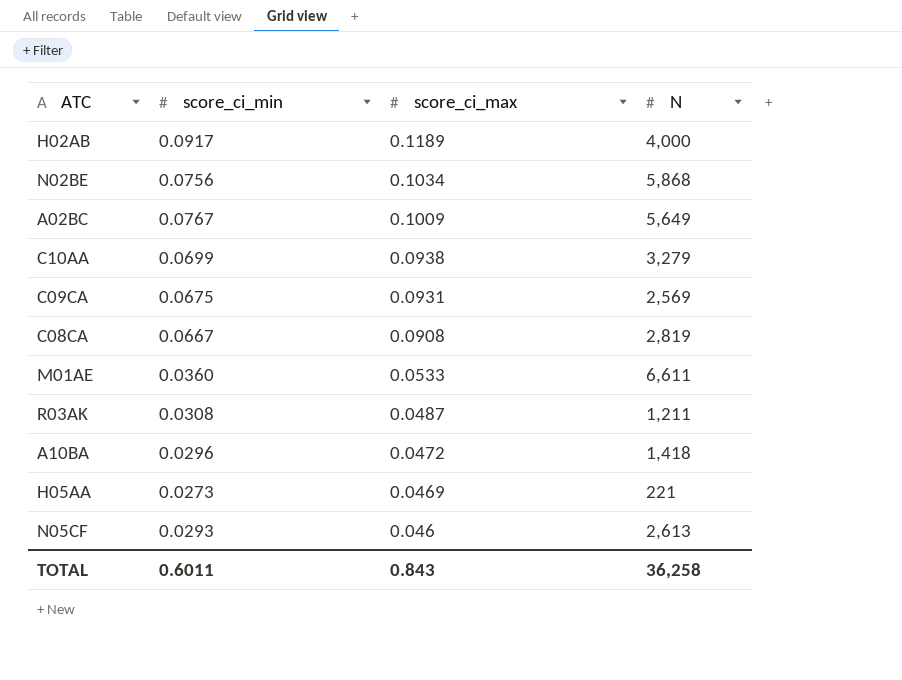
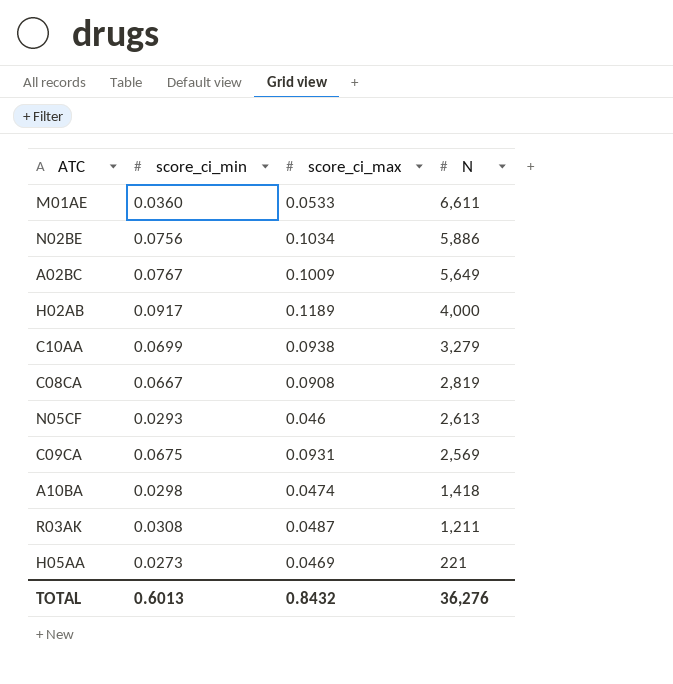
row order: score_ci_max descending -> N descending
N02BE | N: 5,868 -> 5,886
A10BA | score_ci_min: 0.0296 -> 0.0298
A10BA | score_ci_max: 0.0472 -> 0.0474
TOTAL | score_ci_min: 0.6011 -> 0.6013
TOTAL | score_ci_max: 0.843 -> 0.8432
TOTAL | N: 36,258 -> 36,276

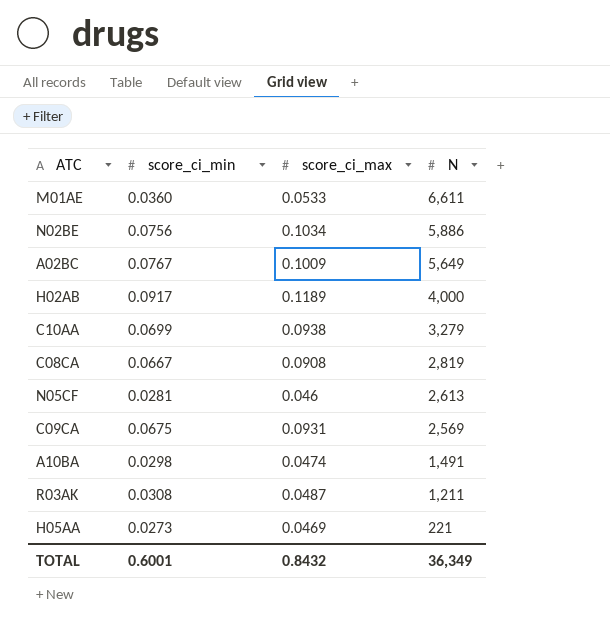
N05CF | score_ci_min: 0.0293 -> 0.0281
A10BA | N: 1,418 -> 1,491
TOTAL | score_ci_min: 0.6013 -> 0.6001
TOTAL | N: 36,276 -> 36,349

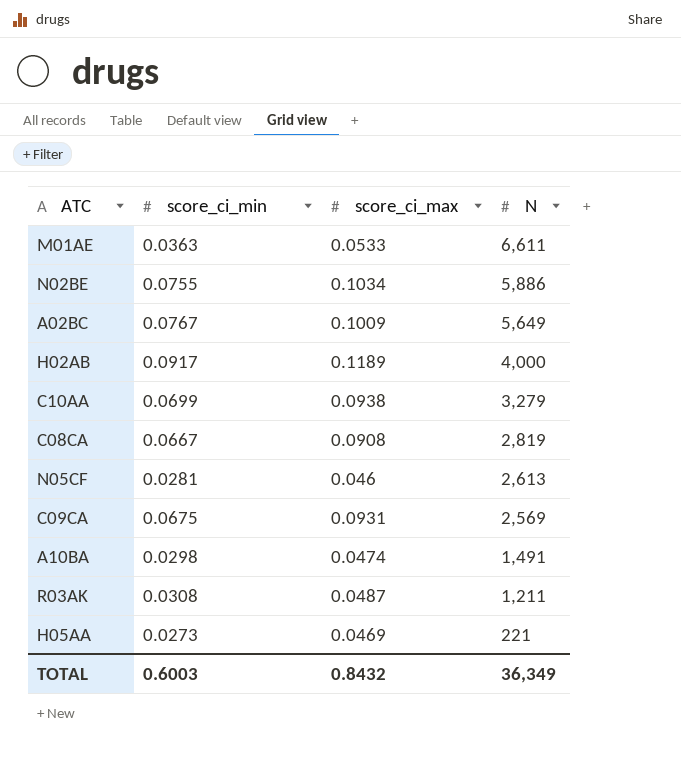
M01AE | score_ci_min: 0.0360 -> 0.0363
N02BE | score_ci_min: 0.0756 -> 0.0755
TOTAL | score_ci_min: 0.6001 -> 0.6003

